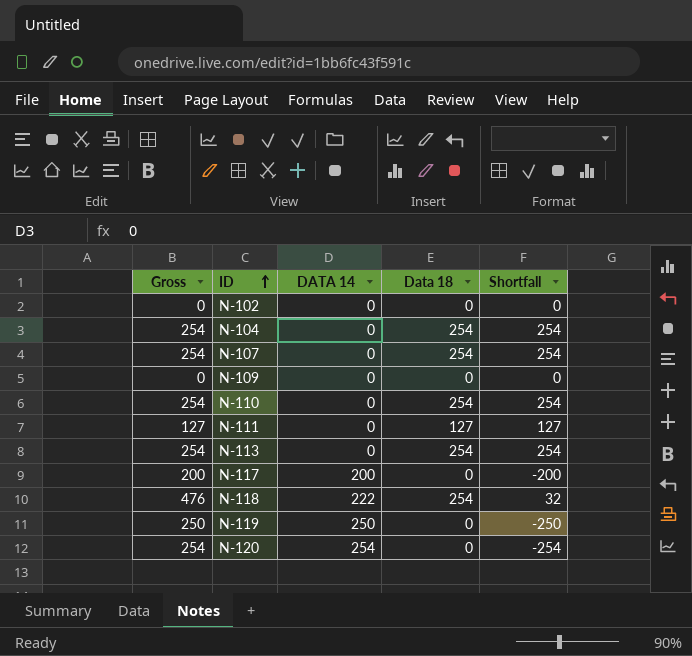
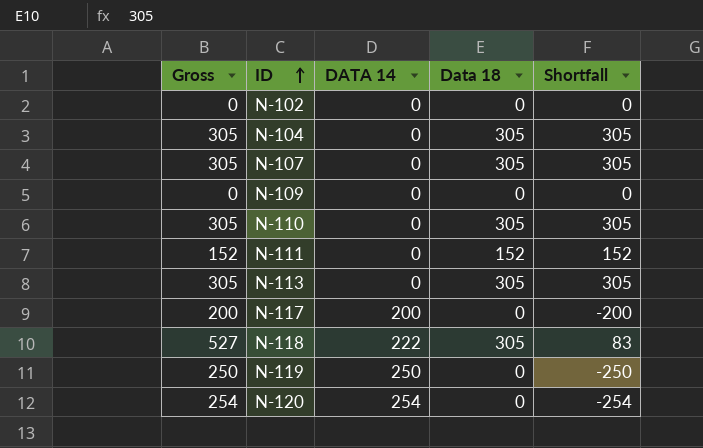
N-104 | Gross: 254 -> 305
N-104 | Data 18: 254 -> 305
N-104 | Shortfall: 254 -> 305
N-107 | Gross: 254 -> 305
N-107 | Data 18: 254 -> 305
N-107 | Shortfall: 254 -> 305
N-110 | Gross: 254 -> 305
N-110 | Data 18: 254 -> 305
N-110 | Shortfall: 254 -> 305
N-111 | Gross: 127 -> 152
N-111 | Data 18: 127 -> 152
N-111 | Shortfall: 127 -> 152
N-113 | Gross: 254 -> 305
N-113 | Data 18: 254 -> 305
N-113 | Shortfall: 254 -> 305
N-118 | Gross: 476 -> 527
N-118 | Data 18: 254 -> 305
N-118 | Shortfall: 32 -> 83

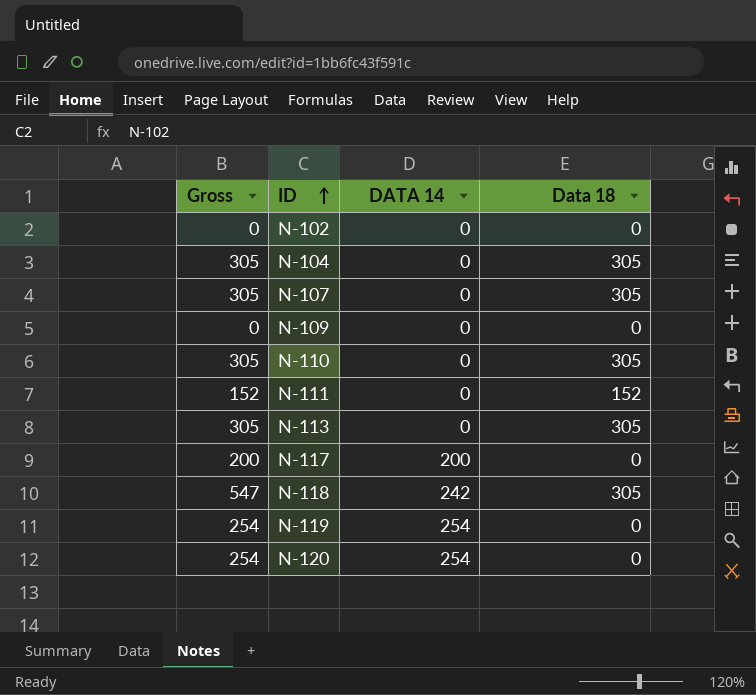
column Shortfall | formula: [Data 18] - [DATA 14] -> none
N-118 | Gross: 527 -> 547
N-118 | DATA 14: 222 -> 242
N-119 | Gross: 250 -> 254
N-119 | DATA 14: 250 -> 254

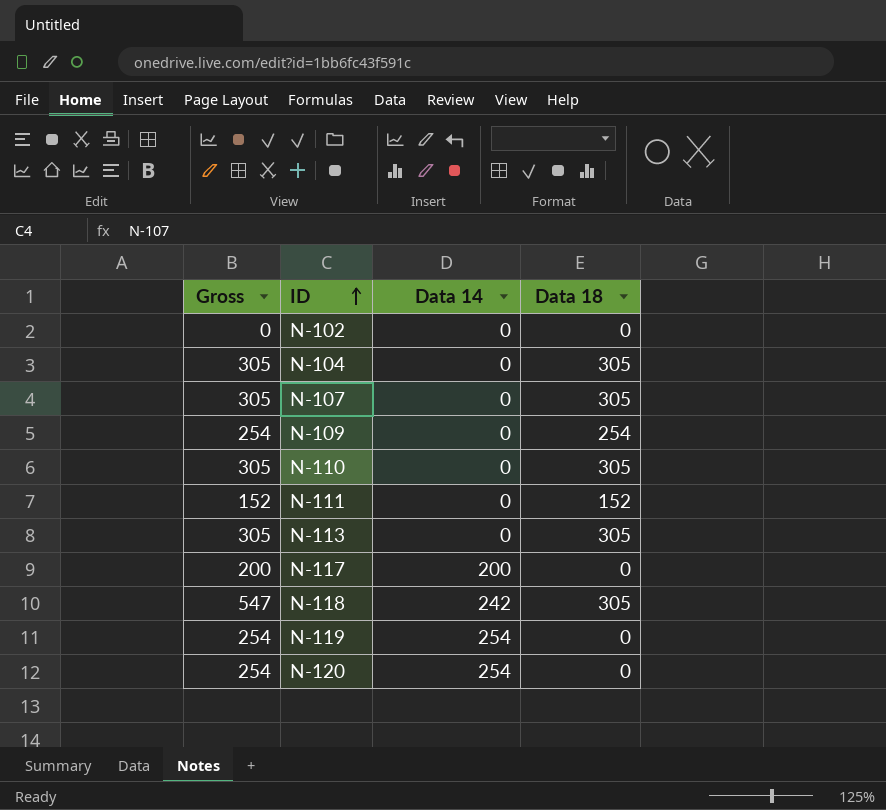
column name: DATA 14 -> Data 14
N-109 | Gross: 0 -> 254
N-109 | Data 18: 0 -> 254

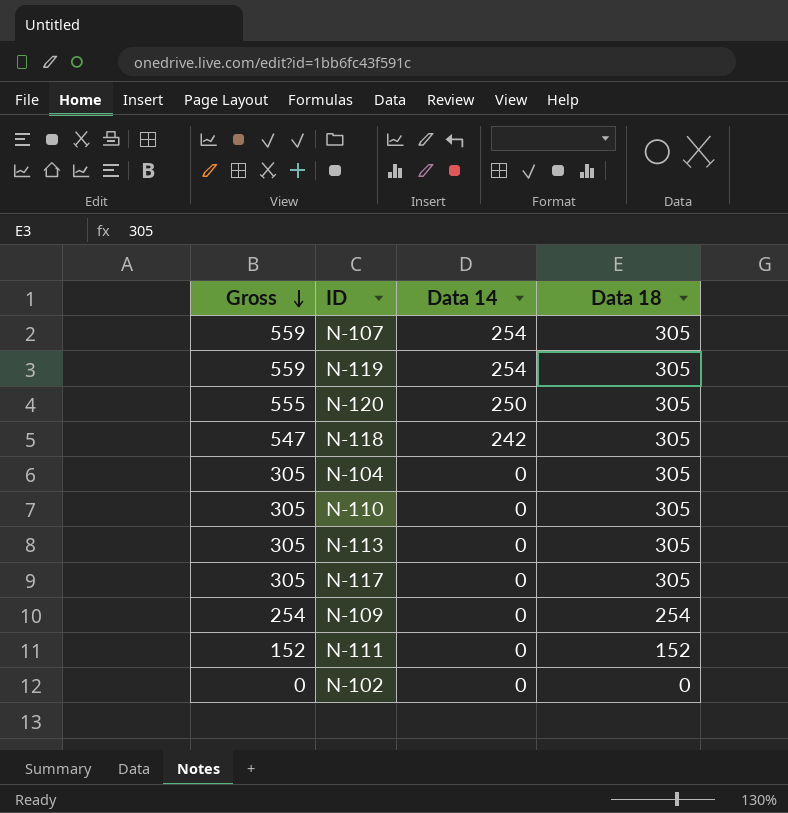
row order: ID ascending -> Gross descending
N-107 | Gross: 305 -> 559
N-107 | Data 14: 0 -> 254
N-119 | Gross: 254 -> 559
N-119 | Data 18: 0 -> 305
N-120 | Gross: 254 -> 555
N-120 | Data 14: 254 -> 250
N-120 | Data 18: 0 -> 305
N-117 | Gross: 200 -> 305
N-117 | Data 14: 200 -> 0
N-117 | Data 18: 0 -> 305

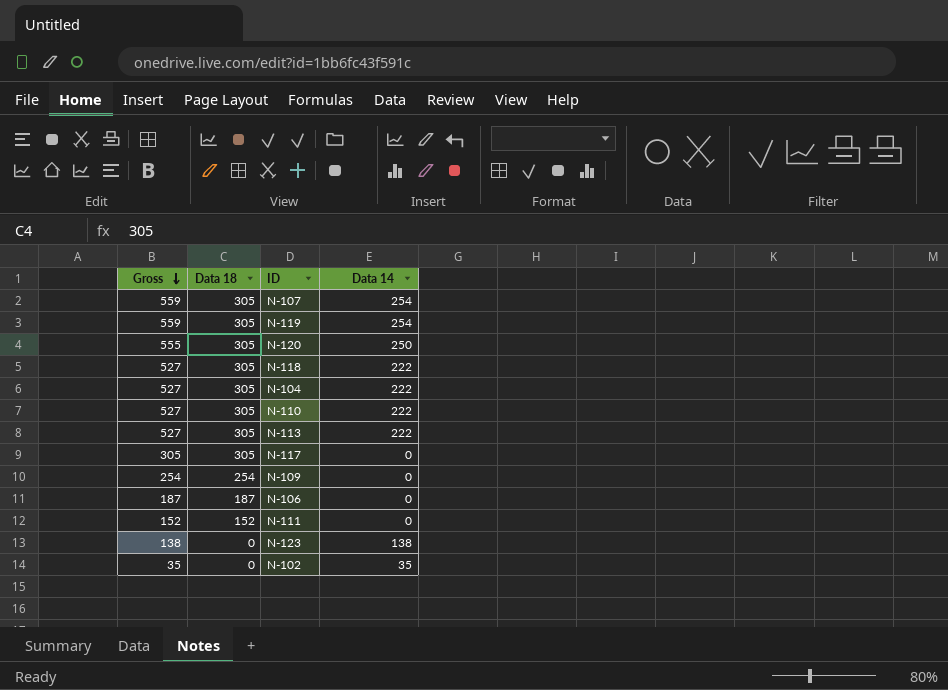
column Data 18 | position: 4 -> 2
N-118 | Gross: 547 -> 527
N-118 | Data 14: 242 -> 222
N-104 | Gross: 305 -> 527
N-104 | Data 14: 0 -> 222
N-110 | Gross: 305 -> 527
N-110 | Data 14: 0 -> 222
N-113 | Gross: 305 -> 527
N-113 | Data 14: 0 -> 222
row N-106: none -> 187 | 187 | 0
row N-123: none -> 138 | 0 | 138
N-102 | Gross: 0 -> 35
N-102 | Data 14: 0 -> 35

